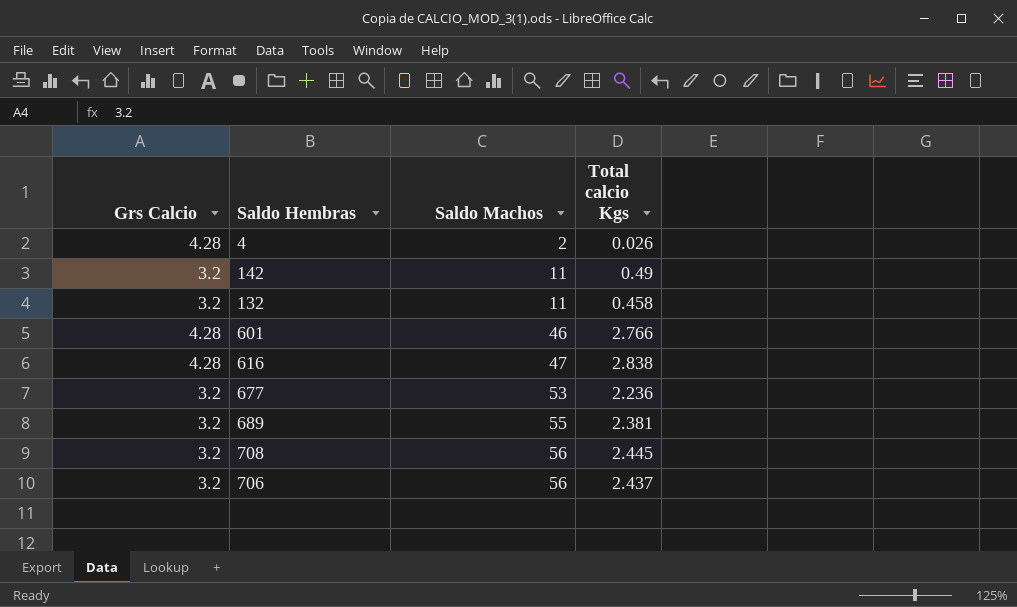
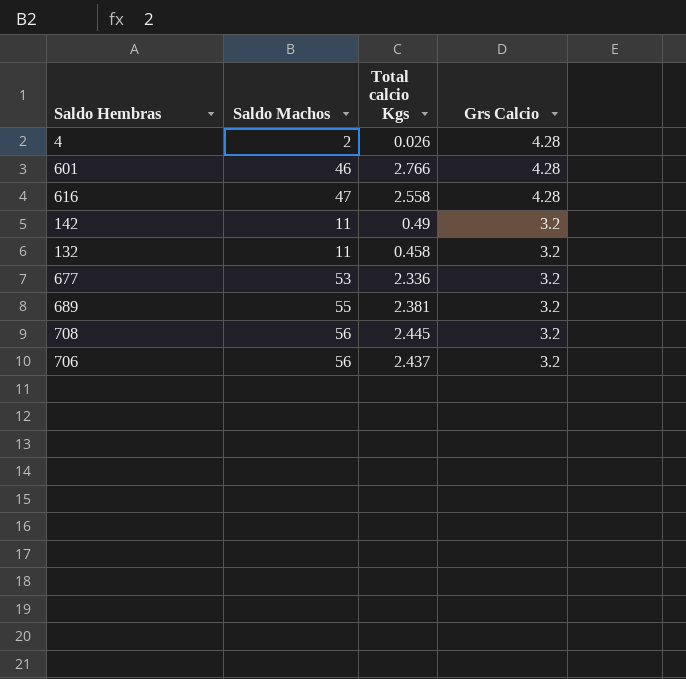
row order: Saldo Machos ascending -> Grs Calcio descending
column Grs Calcio | position: 1 -> 4
616 | Total calcio Kgs: 2.838 -> 2.558
677 | Total calcio Kgs: 2.236 -> 2.336

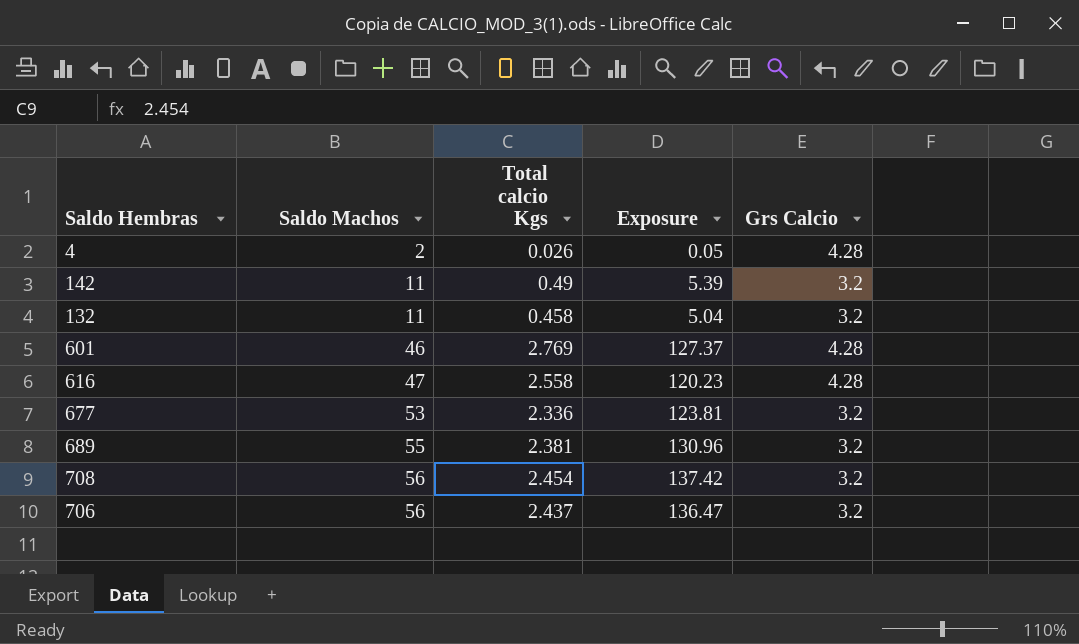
row order: Grs Calcio descending -> Saldo Machos ascending
column Exposure | formula: none -> [Saldo Machos] * [Total calcio Kgs]
601 | Total calcio Kgs: 2.766 -> 2.769
708 | Total calcio Kgs: 2.445 -> 2.454

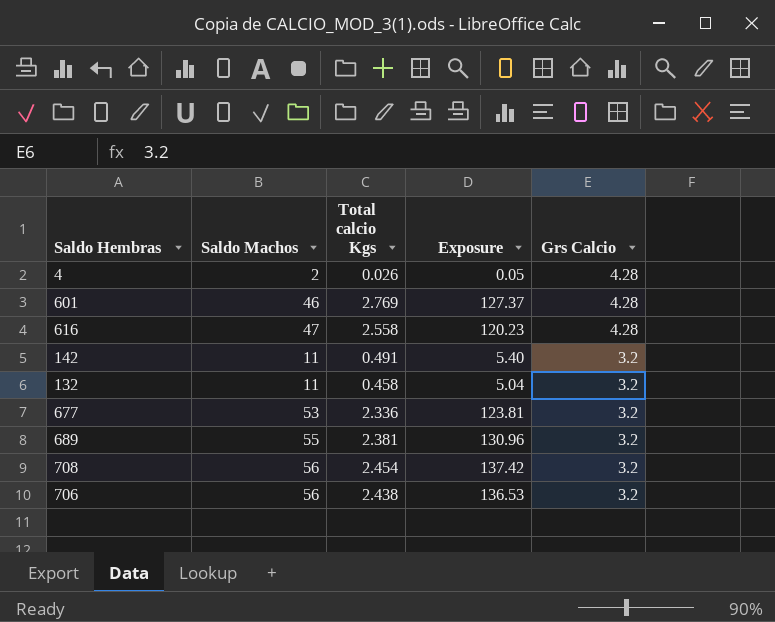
row order: Saldo Machos ascending -> Grs Calcio descending
142 | Total calcio Kgs: 0.49 -> 0.491
142 | Exposure: 5.39 -> 5.40
706 | Total calcio Kgs: 2.437 -> 2.438
706 | Exposure: 136.47 -> 136.53

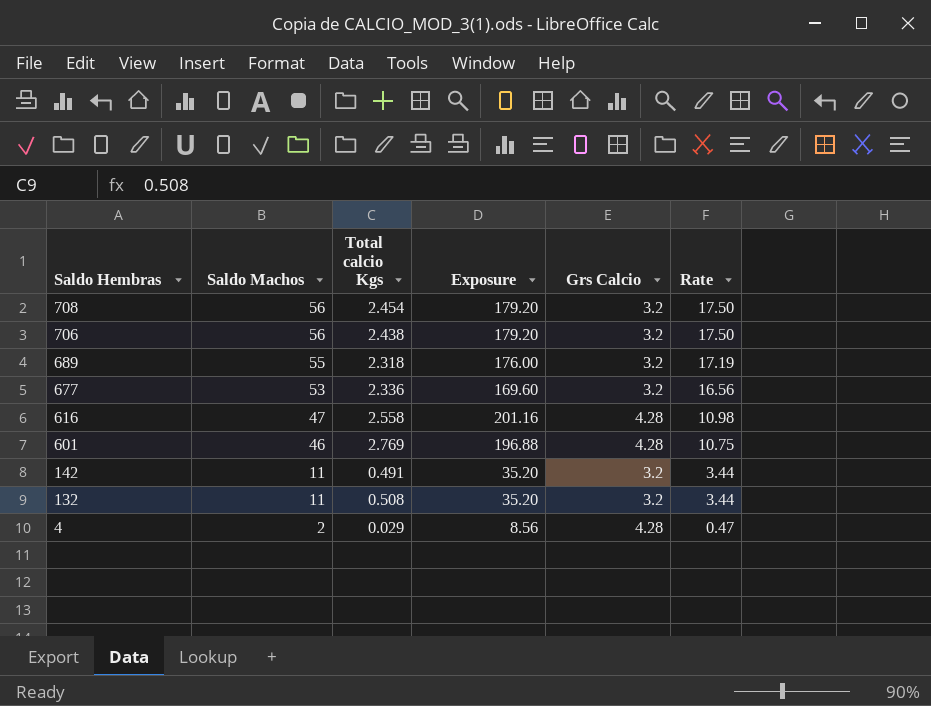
row order: Grs Calcio descending -> Saldo Hembras descending
column Exposure | formula: [Saldo Machos] * [Total calcio Kgs] -> [Saldo Machos] * [Grs Calcio]
column Rate | formula: none -> [Saldo Machos] / [Grs Calcio]
689 | Total calcio Kgs: 2.381 -> 2.318
132 | Total calcio Kgs: 0.458 -> 0.508
4 | Total calcio Kgs: 0.026 -> 0.029

